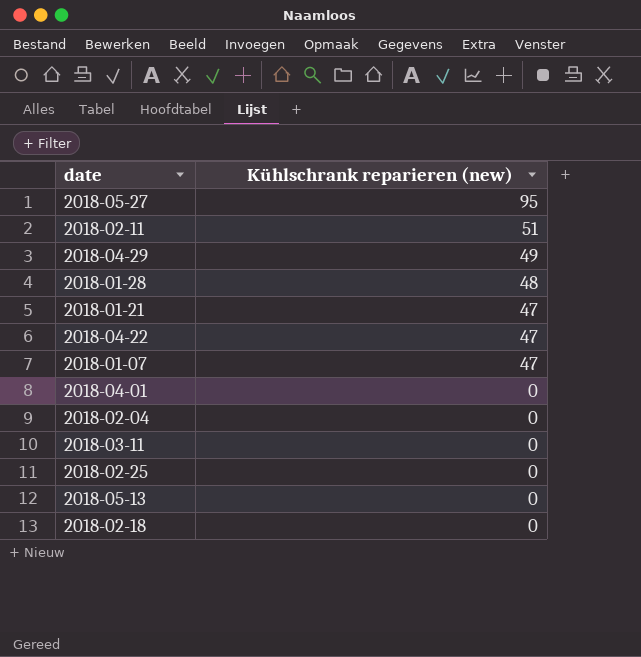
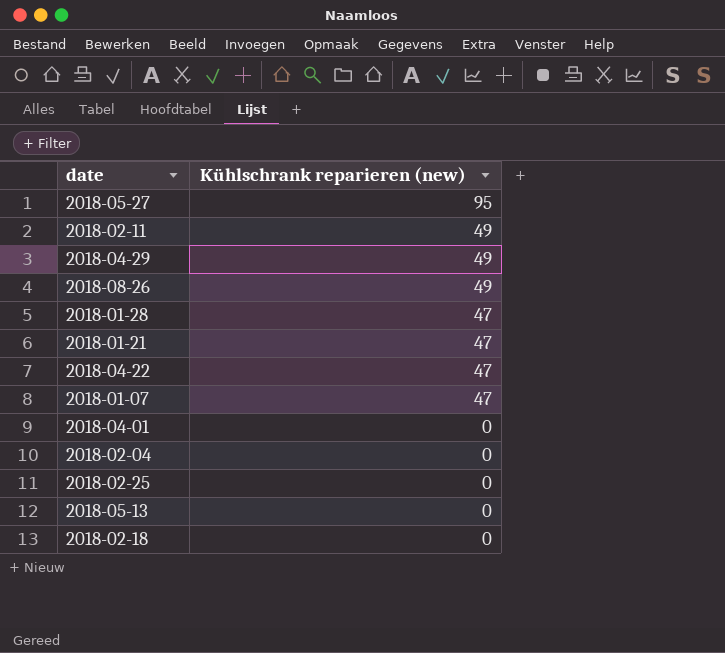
row 2018-03-11: 0 -> none
2018-02-11 | Kühlschrank reparieren (new): 51 -> 49
row 2018-08-26: none -> 49
2018-01-28 | Kühlschrank reparieren (new): 48 -> 47

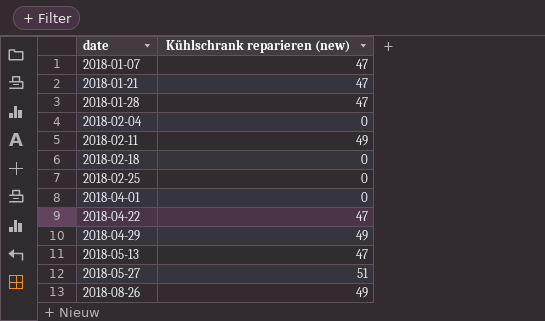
row order: Kühlschrank reparieren (new) descending -> date ascending
2018-05-13 | Kühlschrank reparieren (new): 0 -> 47
2018-05-27 | Kühlschrank reparieren (new): 95 -> 51

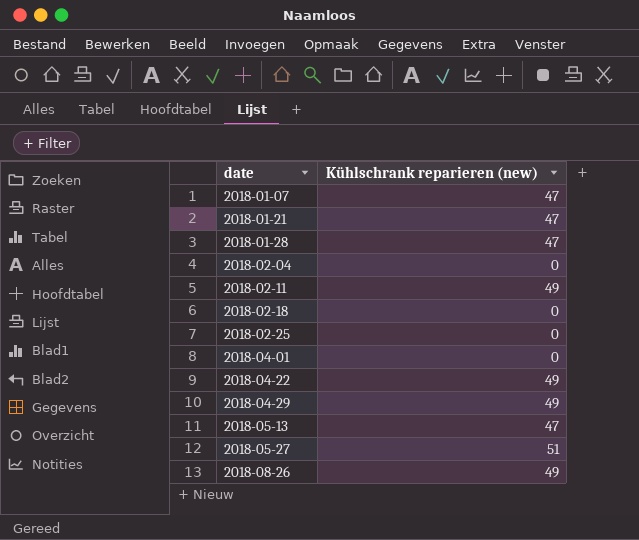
2018-04-22 | Kühlschrank reparieren (new): 47 -> 49

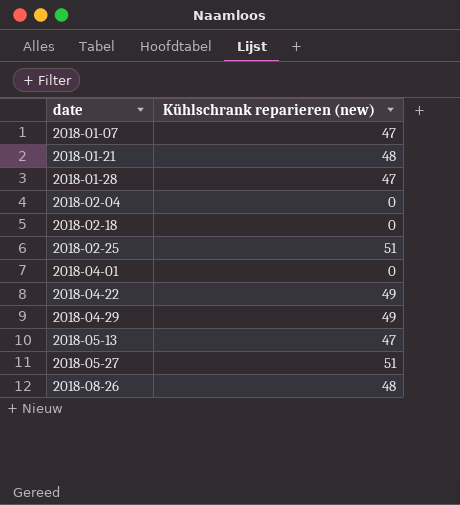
row 2018-02-11: 49 -> none
2018-01-21 | Kühlschrank reparieren (new): 47 -> 48
2018-02-25 | Kühlschrank reparieren (new): 0 -> 51
2018-08-26 | Kühlschrank reparieren (new): 49 -> 48

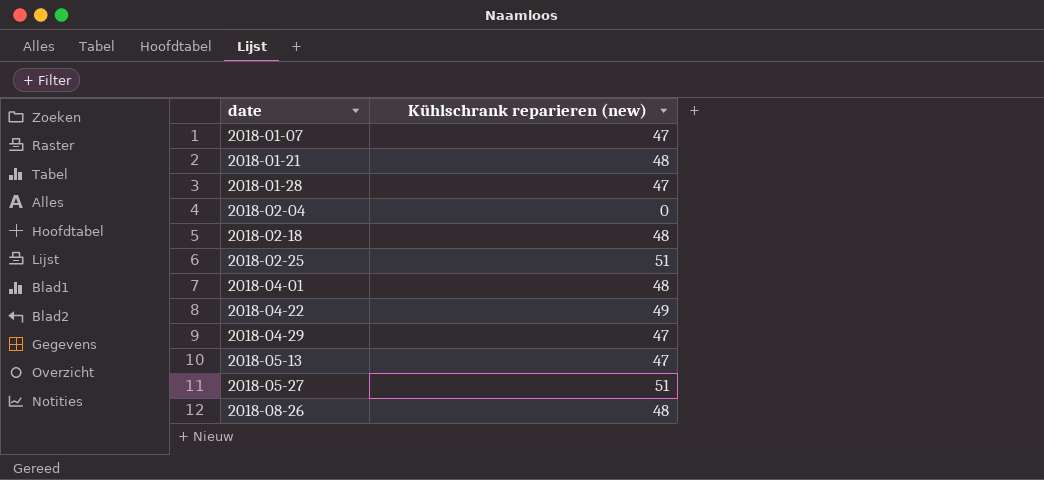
2018-02-18 | Kühlschrank reparieren (new): 0 -> 48
2018-04-01 | Kühlschrank reparieren (new): 0 -> 48
2018-04-29 | Kühlschrank reparieren (new): 49 -> 47

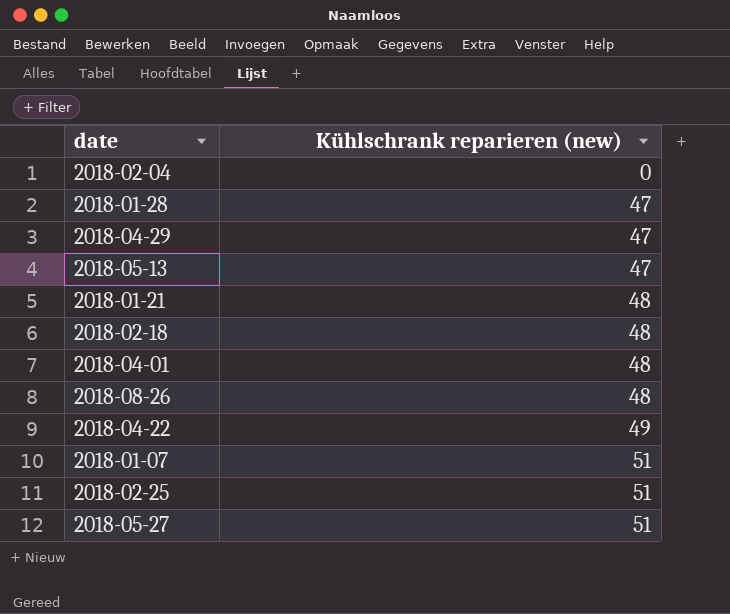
row order: date ascending -> Kühlschrank reparieren (new) ascending
2018-01-07 | Kühlschrank reparieren (new): 47 -> 51

